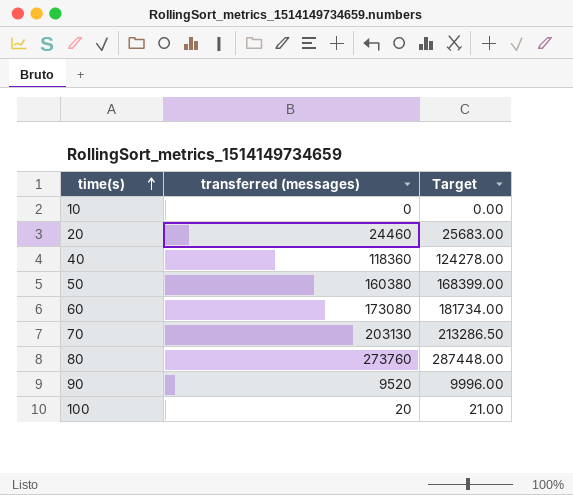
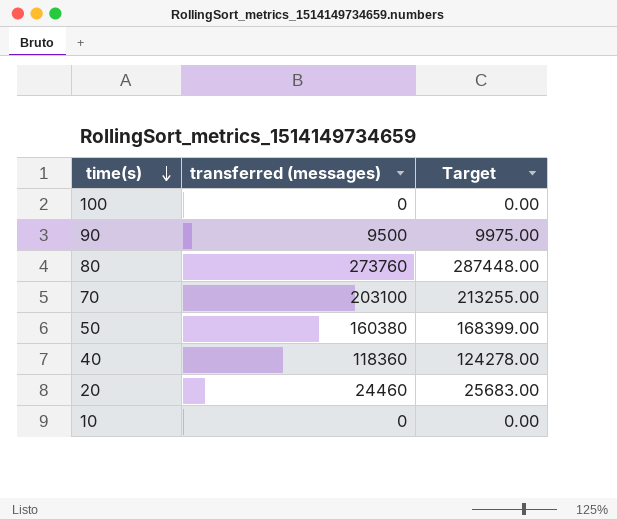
row order: time(s) ascending -> time(s) descending
row 60: 173080 | 181734.00 -> none
100 | transferred (messages): 20 -> 0
100 | Target: 21.00 -> 0.00
90 | transferred (messages): 9520 -> 9500
90 | Target: 9996.00 -> 9975.00
70 | transferred (messages): 203130 -> 203100
70 | Target: 213286.50 -> 213255.00

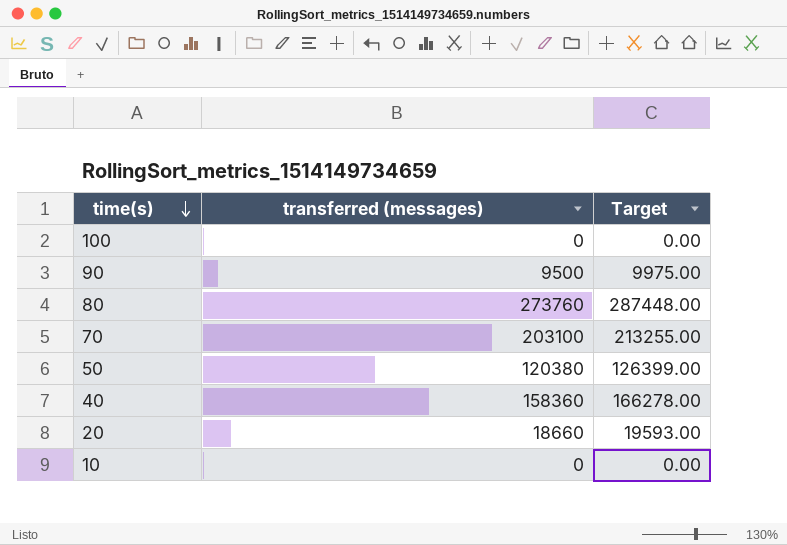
50 | transferred (messages): 160380 -> 120380
50 | Target: 168399.00 -> 126399.00
40 | transferred (messages): 118360 -> 158360
40 | Target: 124278.00 -> 166278.00
20 | transferred (messages): 24460 -> 18660
20 | Target: 25683.00 -> 19593.00

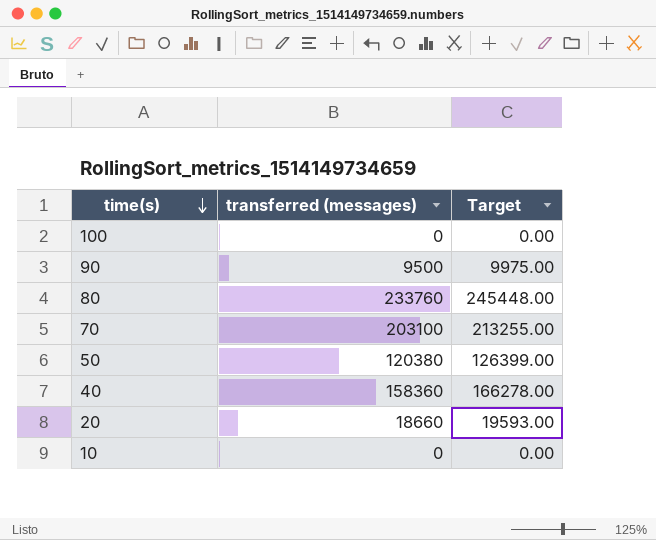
80 | transferred (messages): 273760 -> 233760
80 | Target: 287448.00 -> 245448.00

